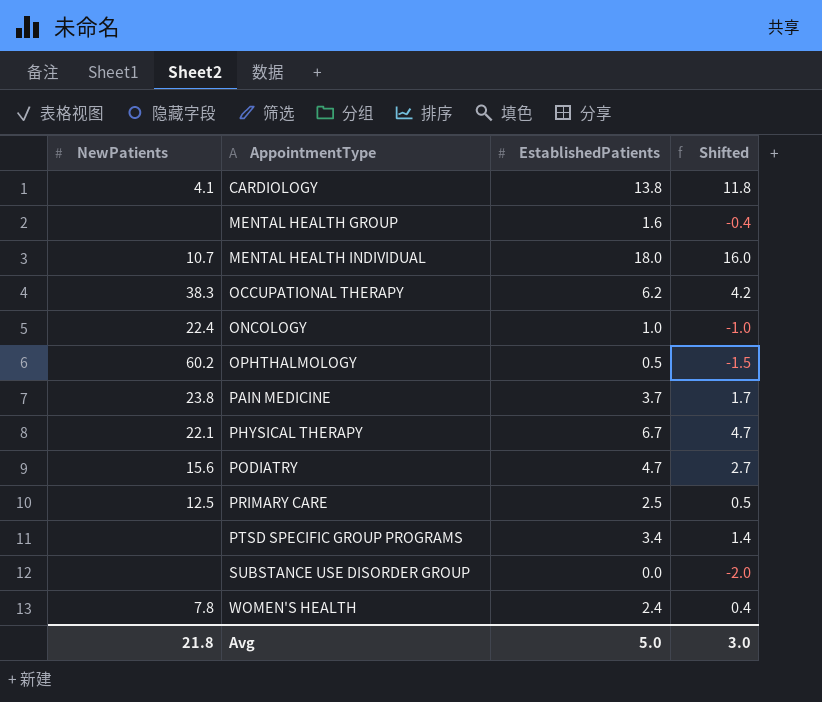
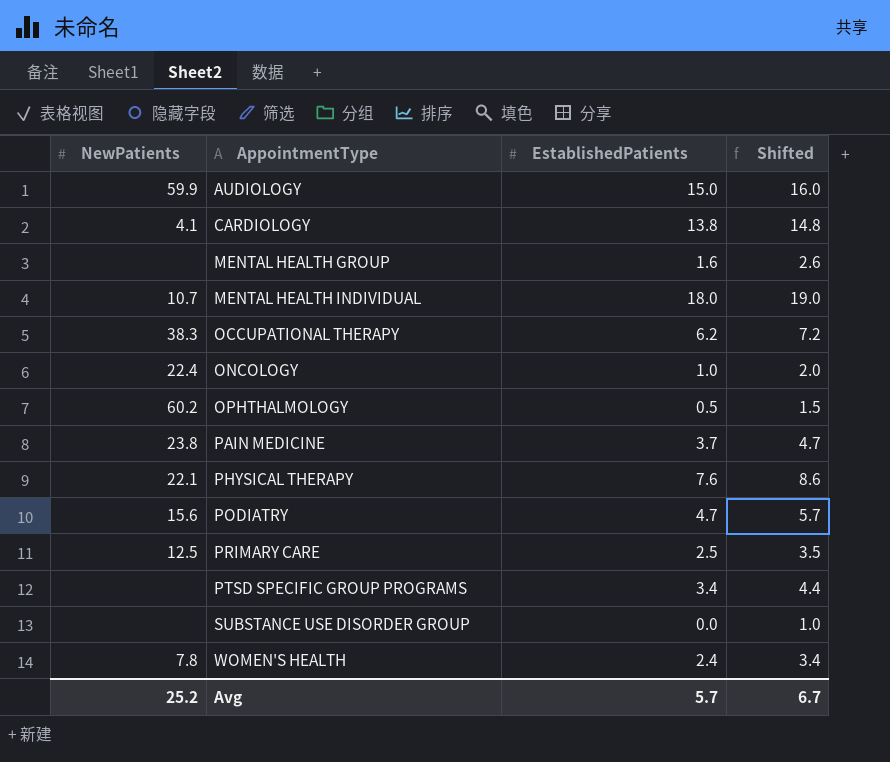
column Shifted | formula: [EstablishedPatients] - 2 -> [EstablishedPatients] + 1
row AUDIOLOGY: none -> 59.9 | 15.0 | 16.0
PHYSICAL THERAPY | EstablishedPatients: 6.7 -> 7.6
Avg | NewPatients: 21.8 -> 25.2
Avg | EstablishedPatients: 5.0 -> 5.7
Avg | Shifted: 3.0 -> 6.7

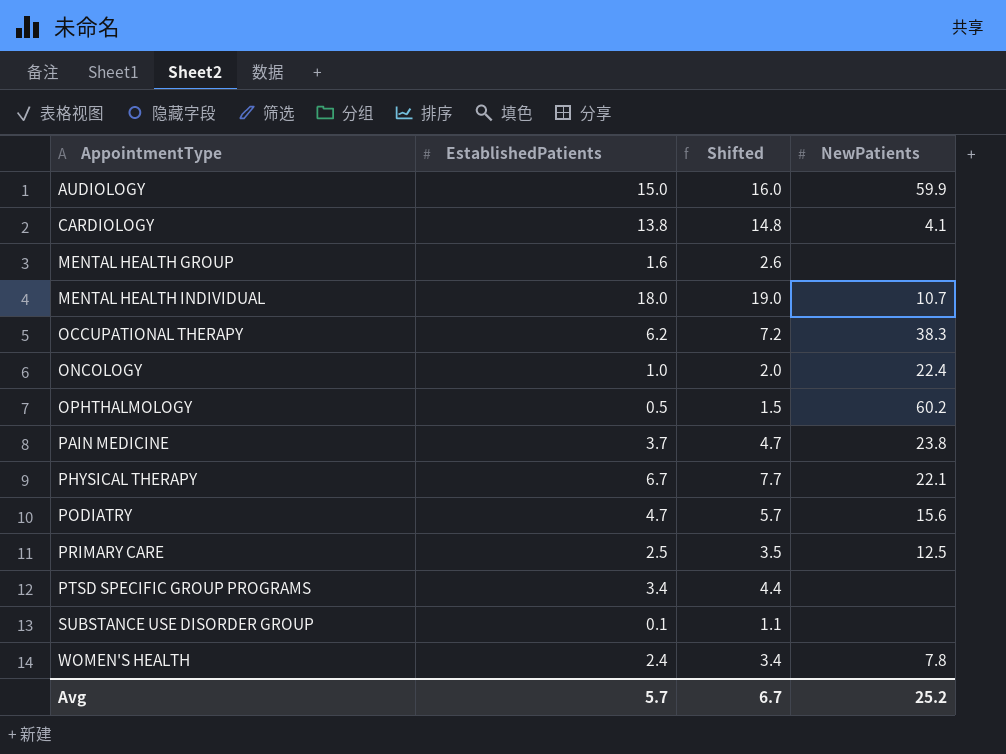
column NewPatients | position: 1 -> 4
PHYSICAL THERAPY | EstablishedPatients: 7.6 -> 6.7
PHYSICAL THERAPY | Shifted: 8.6 -> 7.7
SUBSTANCE USE DISORDER GROUP | EstablishedPatients: 0.0 -> 0.1
SUBSTANCE USE DISORDER GROUP | Shifted: 1.0 -> 1.1

